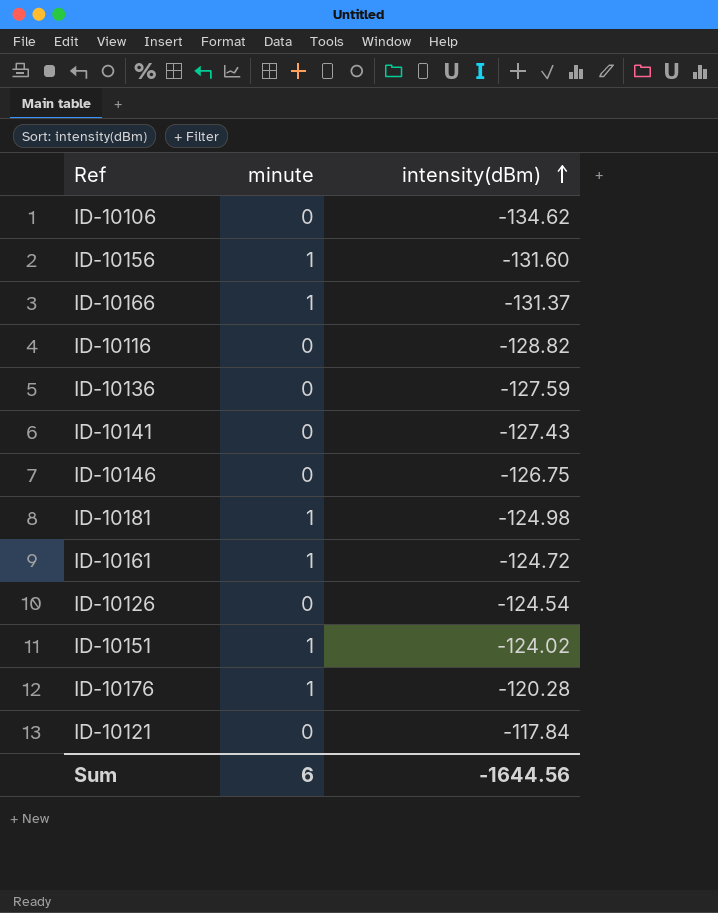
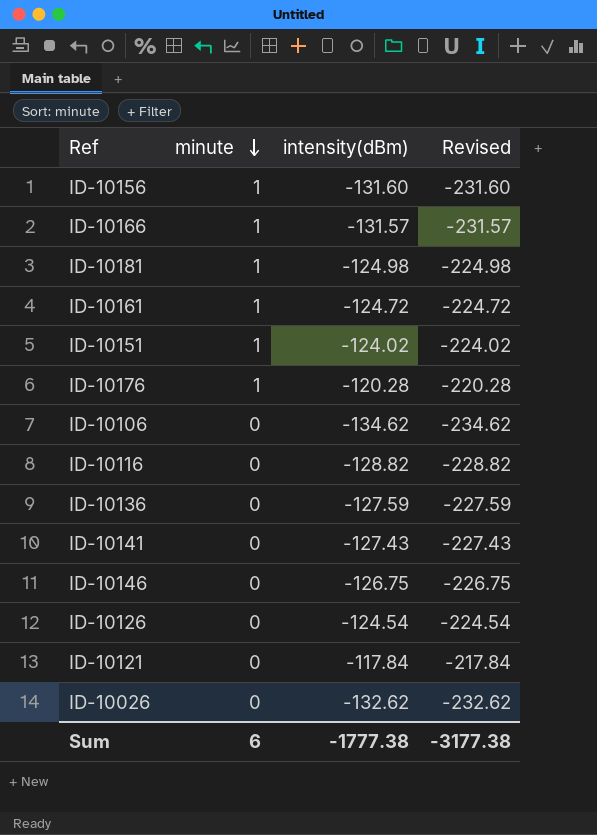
row order: intensity(dBm) ascending -> minute descending
column Revised | formula: none -> [intensity(dBm)] - 100
ID-10166 | intensity(dBm): -131.37 -> -131.57
row ID-10026: none -> 0 | -132.62 | -232.62
Sum | intensity(dBm): -1644.56 -> -1777.38

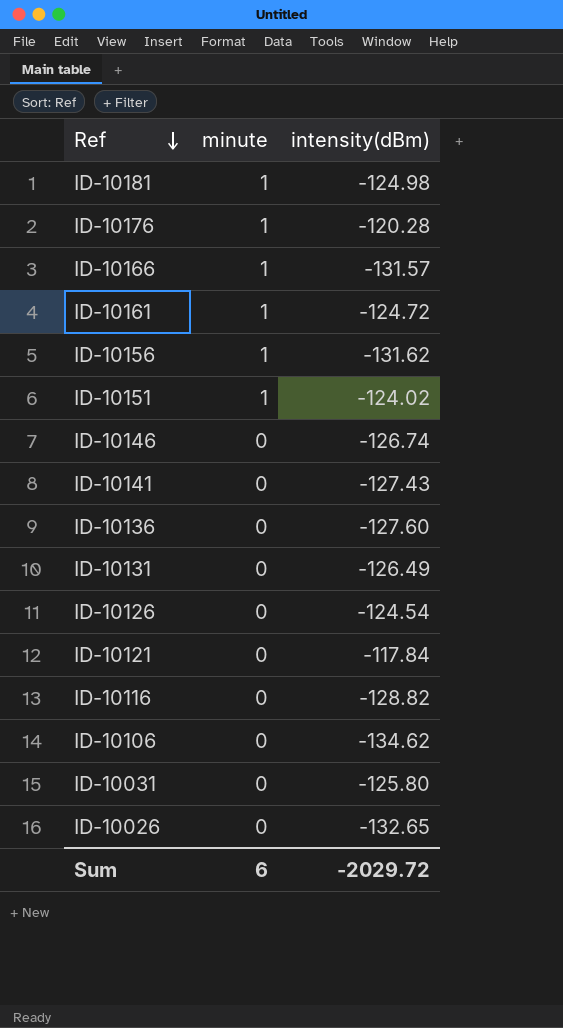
row order: minute descending -> Ref descending
column Revised | formula: [intensity(dBm)] - 100 -> none
ID-10156 | intensity(dBm): -131.60 -> -131.62
ID-10146 | intensity(dBm): -126.75 -> -126.74
ID-10136 | intensity(dBm): -127.59 -> -127.60
row ID-10131: none -> 0 | -126.49
row ID-10031: none -> 0 | -125.80
ID-10026 | intensity(dBm): -132.62 -> -132.65
Sum | intensity(dBm): -1777.38 -> -2029.72

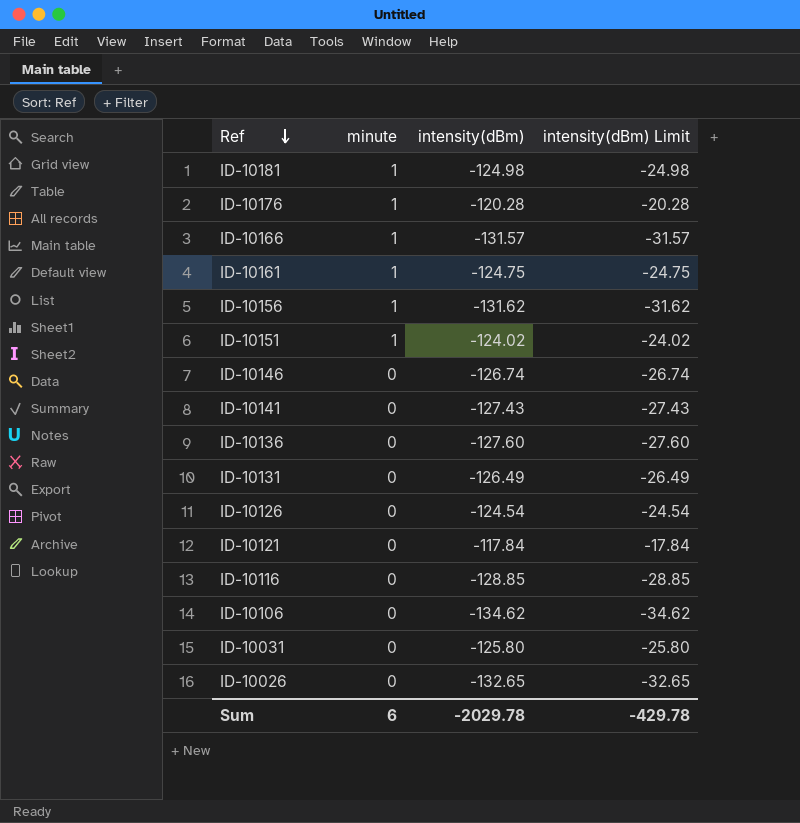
column intensity(dBm) Limit | formula: none -> [intensity(dBm)] + 100
ID-10161 | intensity(dBm): -124.72 -> -124.75
ID-10116 | intensity(dBm): -128.82 -> -128.85
Sum | intensity(dBm): -2029.72 -> -2029.78

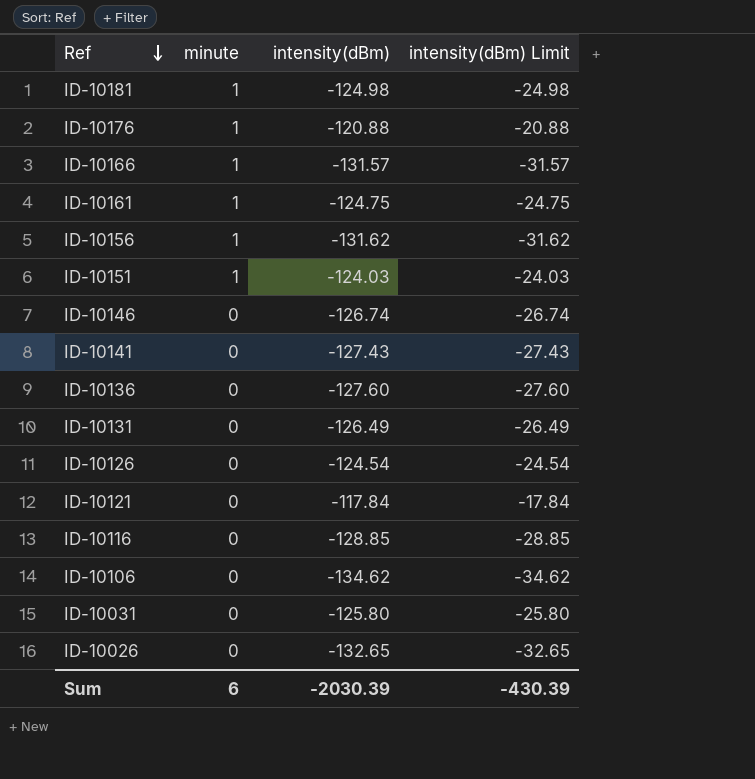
ID-10176 | intensity(dBm): -120.28 -> -120.88
ID-10176 | intensity(dBm) Limit: -20.28 -> -20.88
ID-10151 | intensity(dBm): -124.02 -> -124.03
ID-10151 | intensity(dBm) Limit: -24.02 -> -24.03
Sum | intensity(dBm): -2029.78 -> -2030.39
Sum | intensity(dBm) Limit: -429.78 -> -430.39

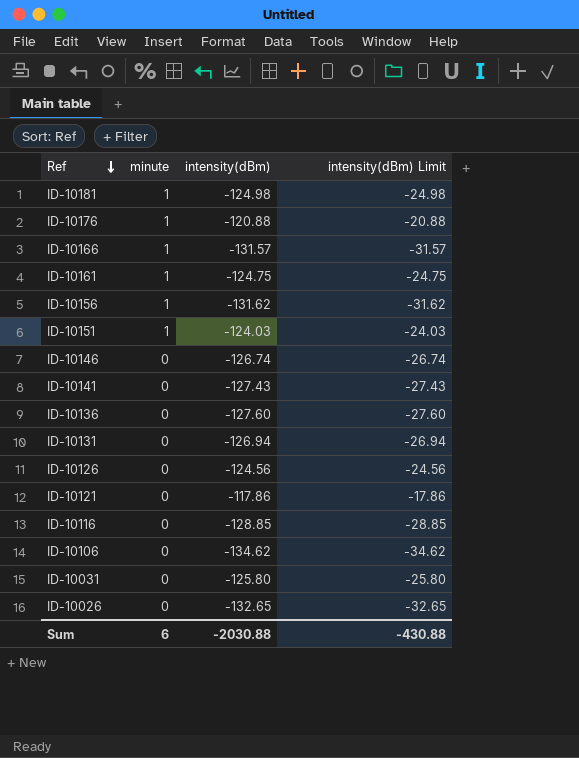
ID-10131 | intensity(dBm): -126.49 -> -126.94
ID-10131 | intensity(dBm) Limit: -26.49 -> -26.94
ID-10126 | intensity(dBm): -124.54 -> -124.56
ID-10126 | intensity(dBm) Limit: -24.54 -> -24.56
ID-10121 | intensity(dBm): -117.84 -> -117.86
ID-10121 | intensity(dBm) Limit: -17.84 -> -17.86
Sum | intensity(dBm): -2030.39 -> -2030.88
Sum | intensity(dBm) Limit: -430.39 -> -430.88

